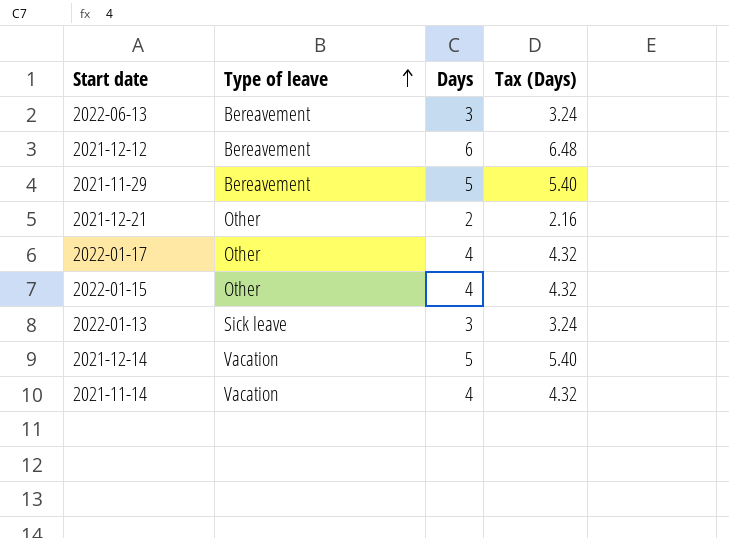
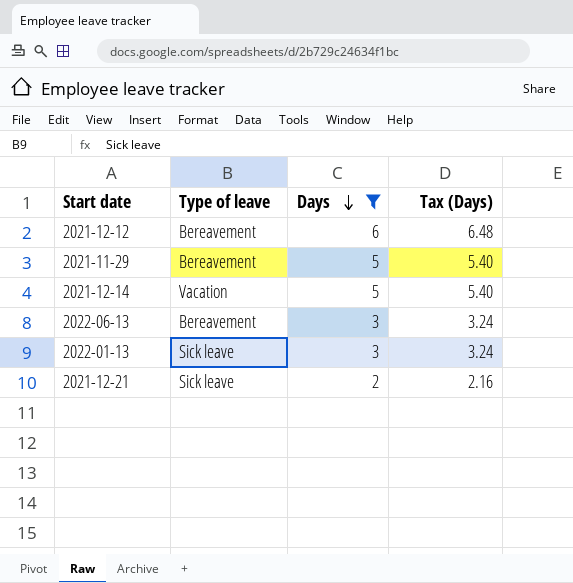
filter: none -> Days != 4
row order: Type of leave ascending -> Days descending
2021-12-21 | Type of leave: Other -> Sick leave

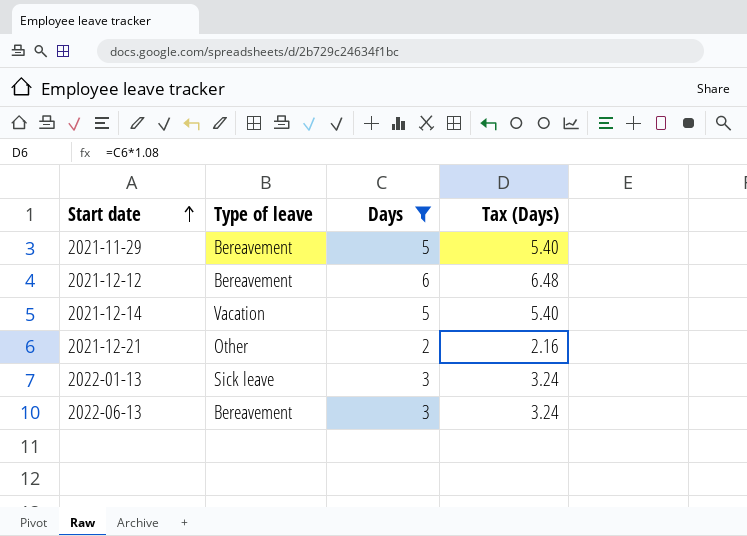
row order: Days descending -> Start date ascending
2021-12-21 | Type of leave: Sick leave -> Other

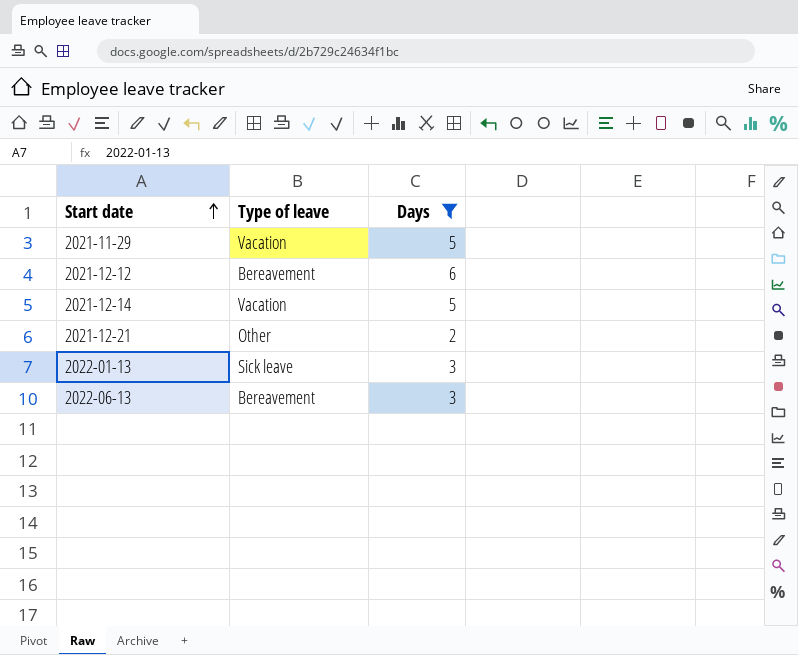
column Tax (Days) | formula: [Days] * 1.08 -> none
2021-11-29 | Type of leave: Bereavement -> Vacation

